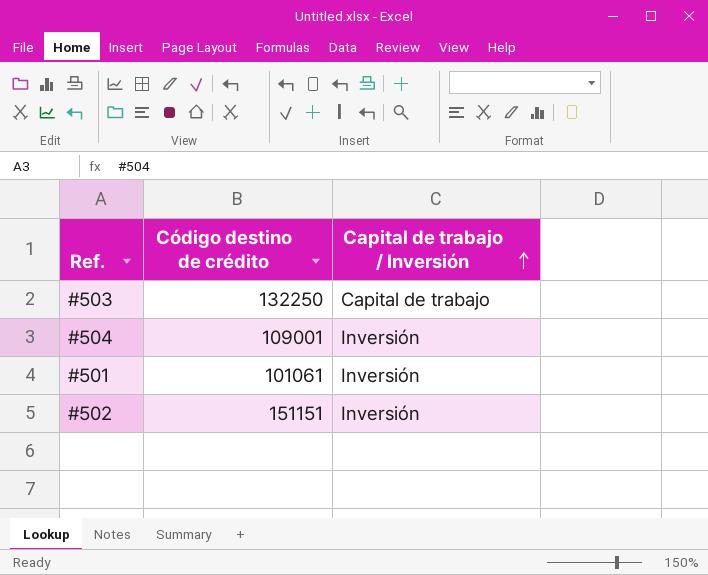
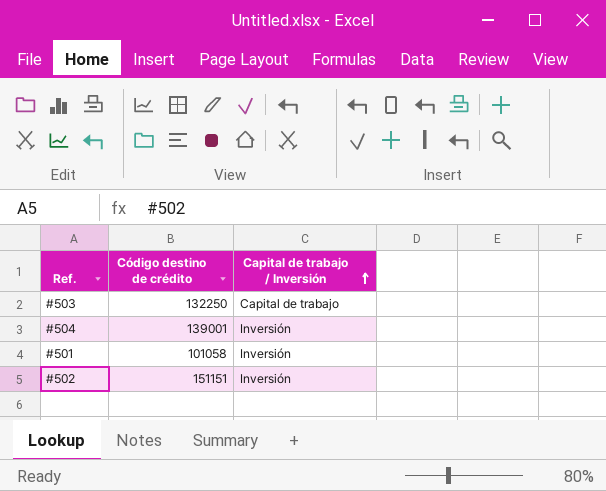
#504 | Código destino de crédito: 109001 -> 139001
#501 | Código destino de crédito: 101061 -> 101058

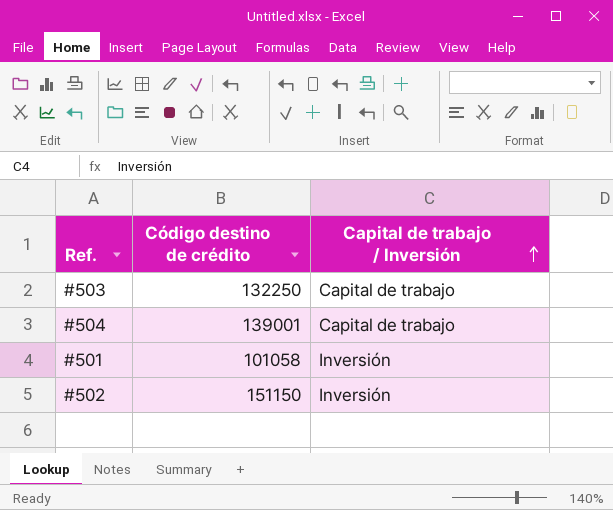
#504 | Capital de trabajo / Inversión: Inversión -> Capital de trabajo
#502 | Código destino de crédito: 151151 -> 151150

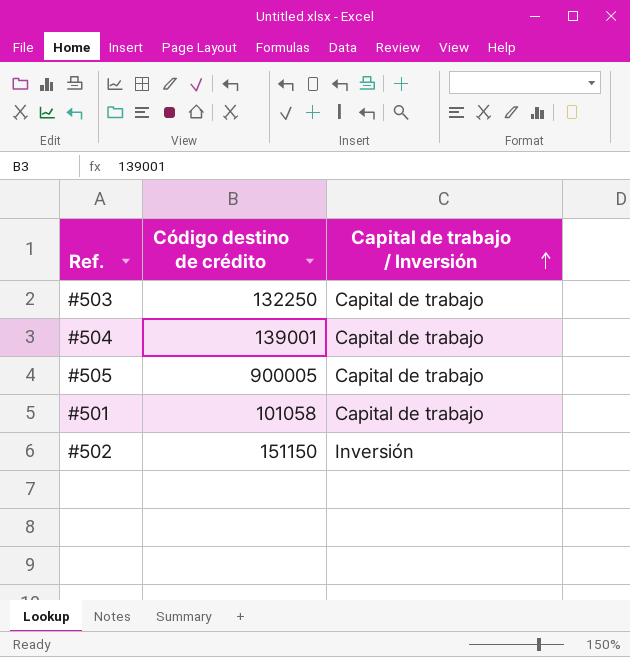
row #505: none -> 900005 | Capital de trabajo
#501 | Capital de trabajo / Inversión: Inversión -> Capital de trabajo

